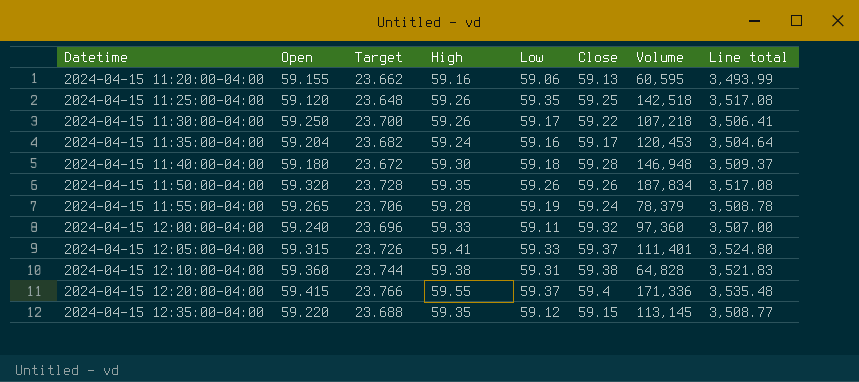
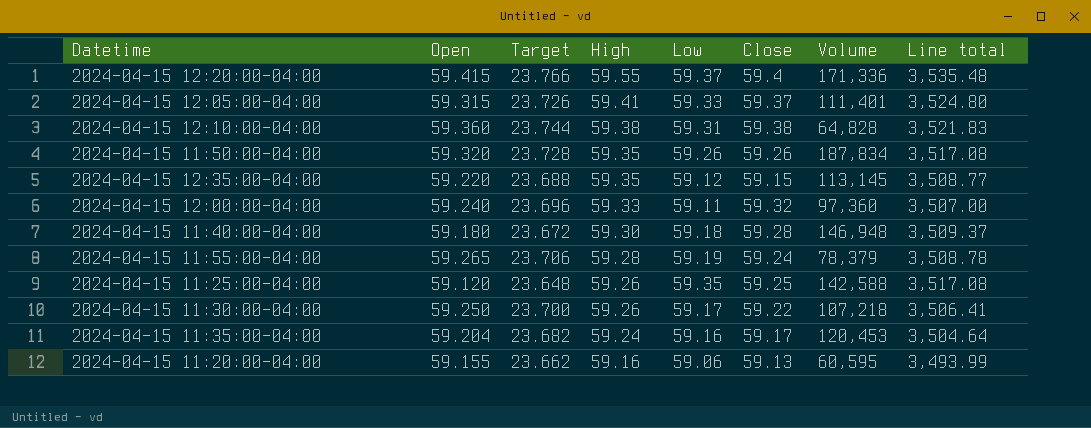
row order: Datetime ascending -> High descending
2024-04-15 11:25:00-04:00 | Volume: 142,518 -> 142,588

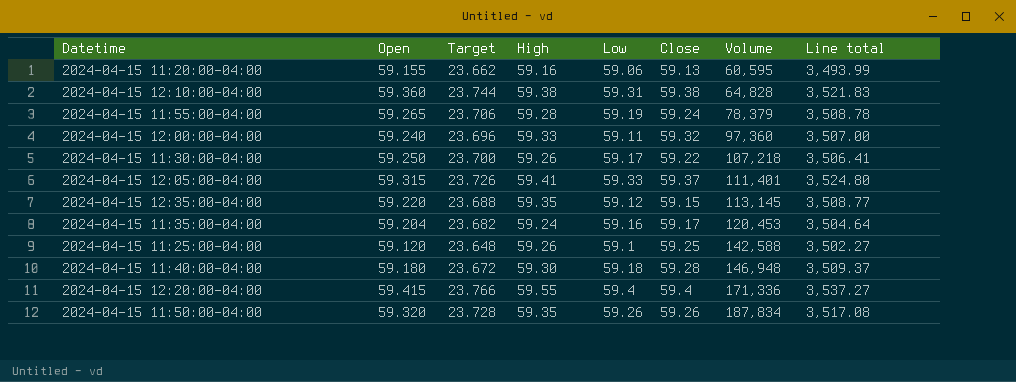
row order: High descending -> Volume ascending
2024-04-15 11:25:00-04:00 | Low: 59.35 -> 59.1
2024-04-15 11:25:00-04:00 | Line total: 3,517.08 -> 3,502.27
2024-04-15 12:20:00-04:00 | Low: 59.37 -> 59.4
2024-04-15 12:20:00-04:00 | Line total: 3,535.48 -> 3,537.27

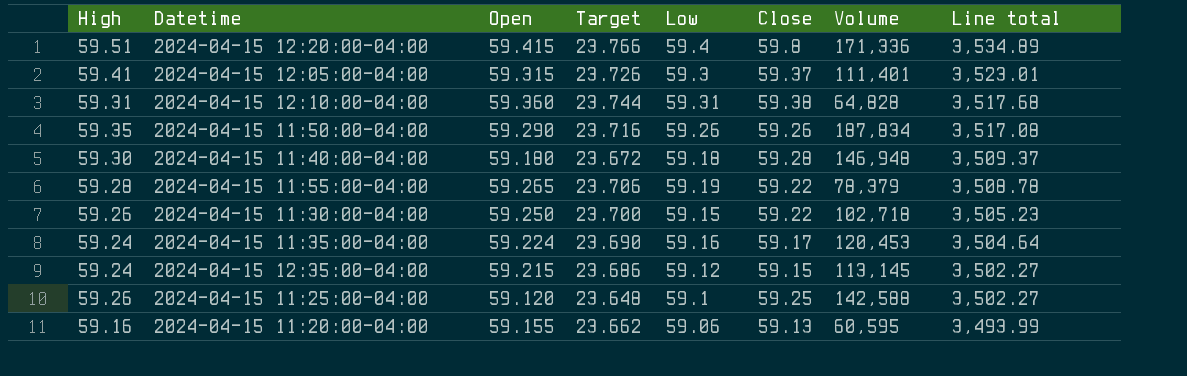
row order: Volume ascending -> Line total descending
column High | position: 4 -> 1
row 2024-04-15 12:00:00-04:00: 59.240 | 23.696 | 59.33 | 59.11 | 59.32 | 97,360 | 3,507.00 -> none
2024-04-15 12:20:00-04:00 | High: 59.55 -> 59.51
2024-04-15 12:20:00-04:00 | Close: 59.4 -> 59.8
2024-04-15 12:20:00-04:00 | Line total: 3,537.27 -> 3,534.89
2024-04-15 12:05:00-04:00 | Low: 59.33 -> 59.3
2024-04-15 12:05:00-04:00 | Line total: 3,524.80 -> 3,523.01
2024-04-15 12:10:00-04:00 | High: 59.38 -> 59.31
2024-04-15 12:10:00-04:00 | Line total: 3,521.83 -> 3,517.68
2024-04-15 11:50:00-04:00 | Open: 59.320 -> 59.290
2024-04-15 11:50:00-04:00 | Target: 23.728 -> 23.716
2024-04-15 11:55:00-04:00 | Close: 59.24 -> 59.22
2024-04-15 11:30:00-04:00 | Low: 59.17 -> 59.15
2024-04-15 11:30:00-04:00 | Volume: 107,218 -> 102,718
2024-04-15 11:30:00-04:00 | Line total: 3,506.41 -> 3,505.23
2024-04-15 11:35:00-04:00 | Open: 59.204 -> 59.224
2024-04-15 11:35:00-04:00 | Target: 23.682 -> 23.690
2024-04-15 12:35:00-04:00 | High: 59.35 -> 59.24
2024-04-15 12:35:00-04:00 | Open: 59.220 -> 59.215
2024-04-15 12:35:00-04:00 | Target: 23.688 -> 23.686
2024-04-15 12:35:00-04:00 | Line total: 3,508.77 -> 3,502.27

